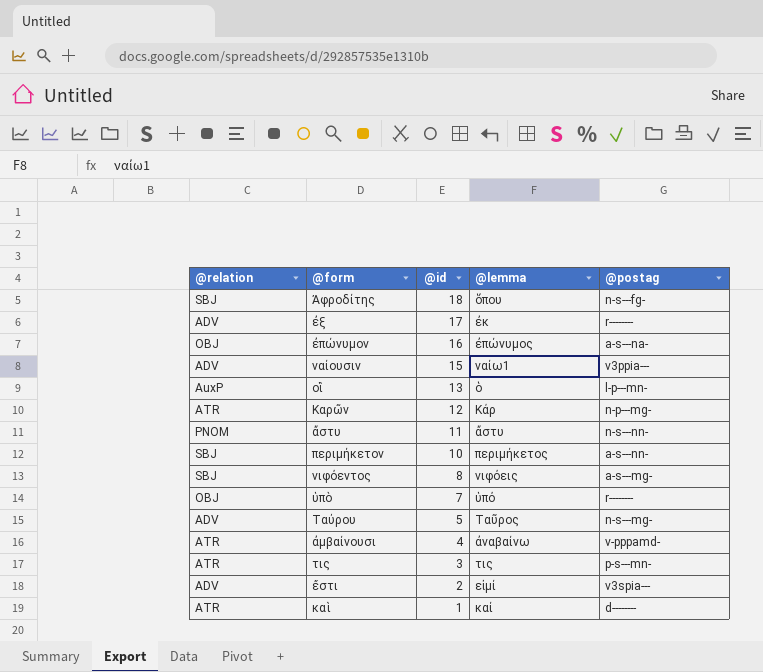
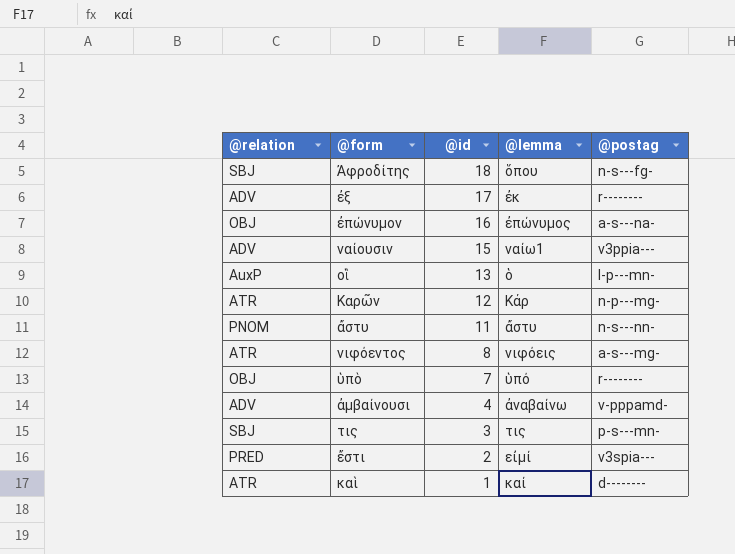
row περιμήκετον: SBJ | 10 | περιμήκετος | a-s---nn- -> none
row Ταύρου: ADV | 5 | Ταῦρος | n-s---mg- -> none
νιφόεντος | @relation: SBJ -> ATR
ἀμβαίνουσι | @relation: ATR -> ADV
τις | @relation: ATR -> SBJ
ἔστι | @relation: ADV -> PRED

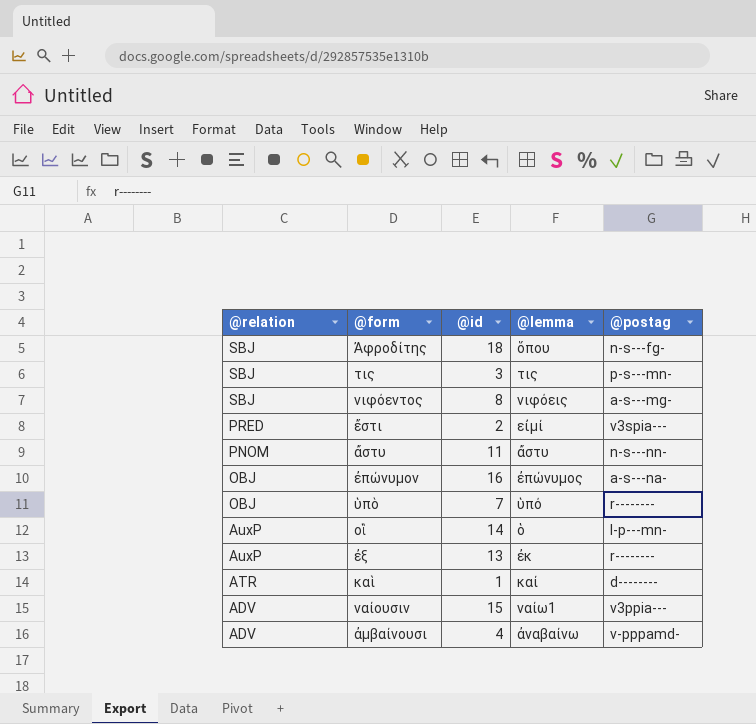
row order: @id descending -> @relation descending
row Καρῶν: ATR | 12 | Κάρ | n-p---mg- -> none
νιφόεντος | @relation: ATR -> SBJ
οἳ | @id: 13 -> 14
ἐξ | @relation: ADV -> AuxP
ἐξ | @id: 17 -> 13

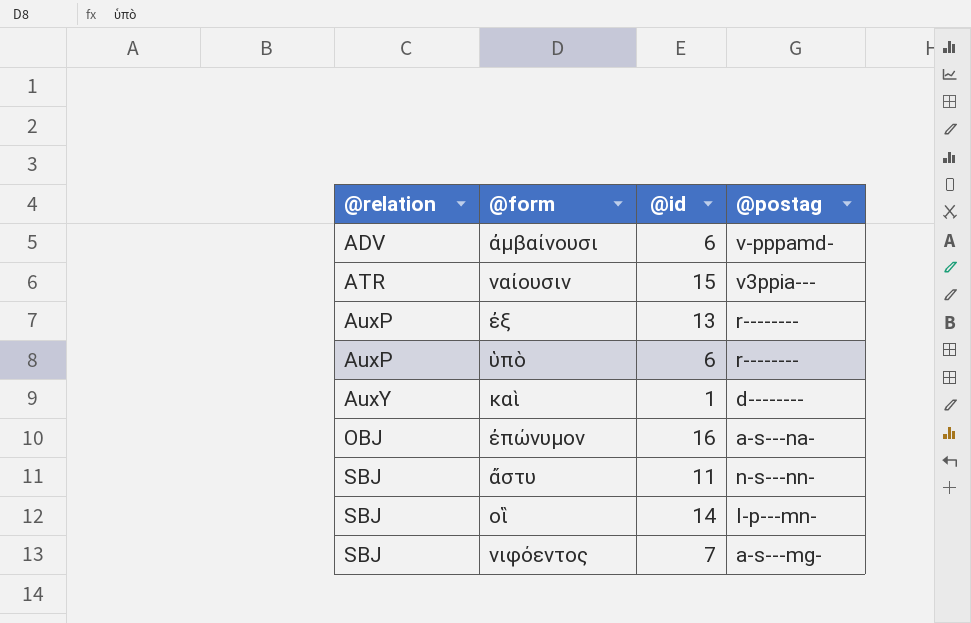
row order: @relation descending -> @relation ascending
column @lemma | position: 4 -> none
row Ἀφροδίτης: SBJ | 18 | ὅπου | n-s---fg- -> none
row τις: SBJ | 3 | τις | p-s---mn- -> none
row ἔστι: PRED | 2 | εἰμί | v3spia--- -> none
ἀμβαίνουσι | @id: 4 -> 6
ναίουσιν | @relation: ADV -> ATR
ὑπὸ | @relation: OBJ -> AuxP
ὑπὸ | @id: 7 -> 6
καὶ | @relation: ATR -> AuxY
ἄστυ | @relation: PNOM -> SBJ
οἳ | @relation: AuxP -> SBJ
νιφόεντος | @id: 8 -> 7

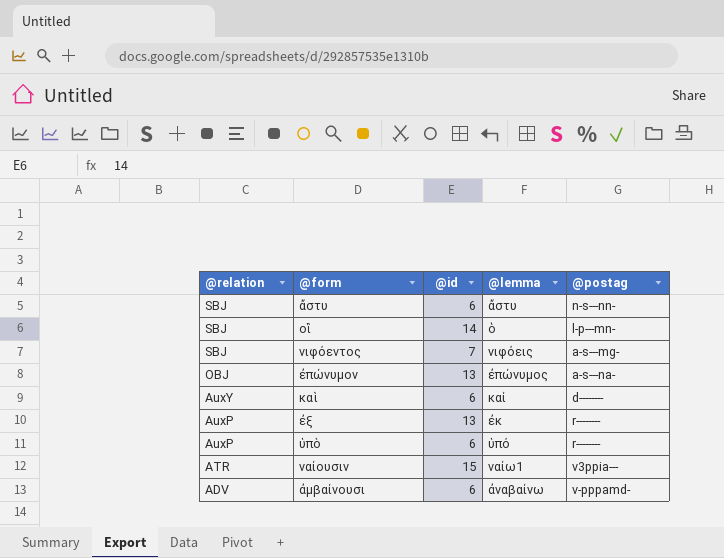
row order: @relation ascending -> @relation descending
column @lemma | position: none -> 4
ἄστυ | @id: 11 -> 6
ἐπώνυμον | @id: 16 -> 13
καὶ | @id: 1 -> 6

